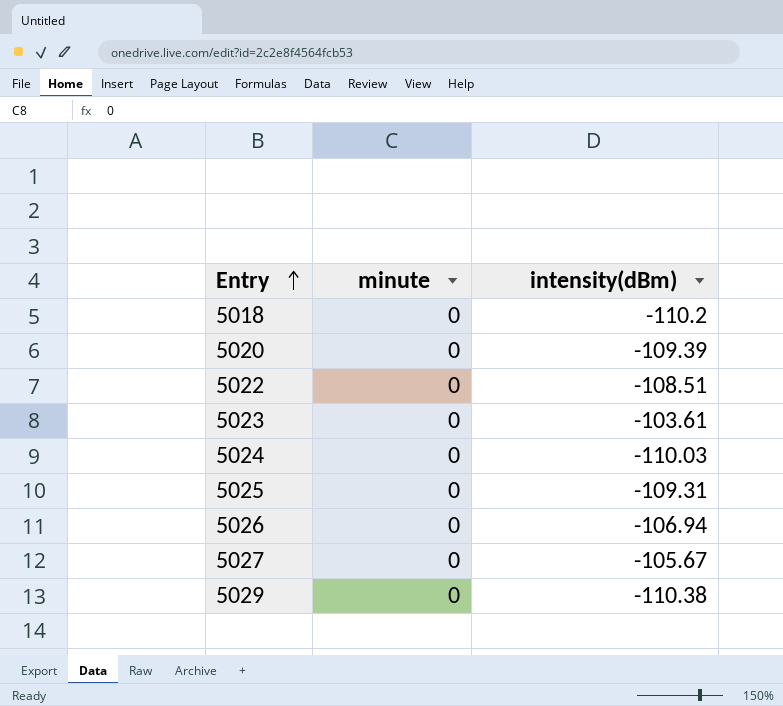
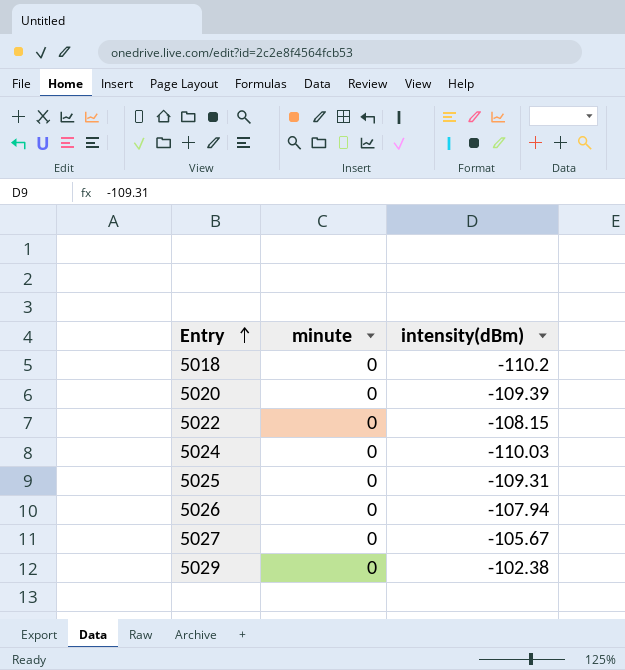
row 5023: 0 | -103.61 -> none
5022 | intensity(dBm): -108.51 -> -108.15
5026 | intensity(dBm): -106.94 -> -107.94
5029 | intensity(dBm): -110.38 -> -102.38

